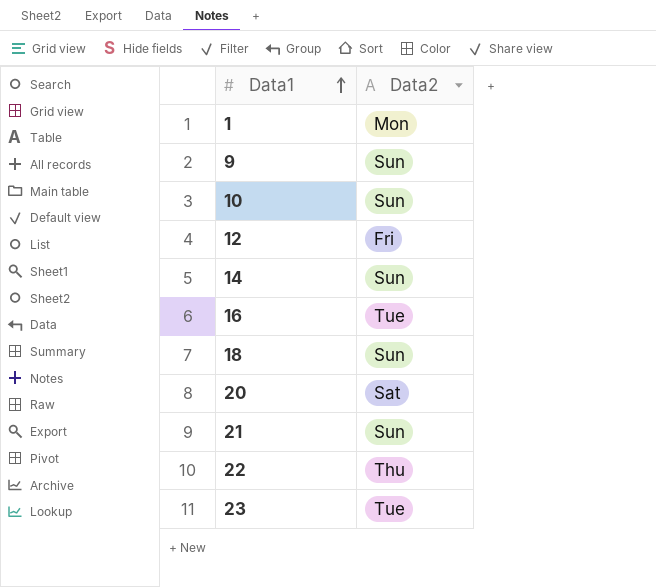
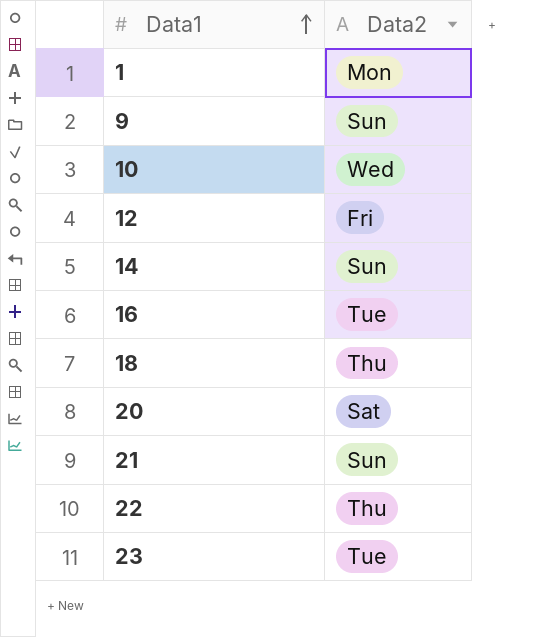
10 | Data2: Sun -> Wed
18 | Data2: Sun -> Thu

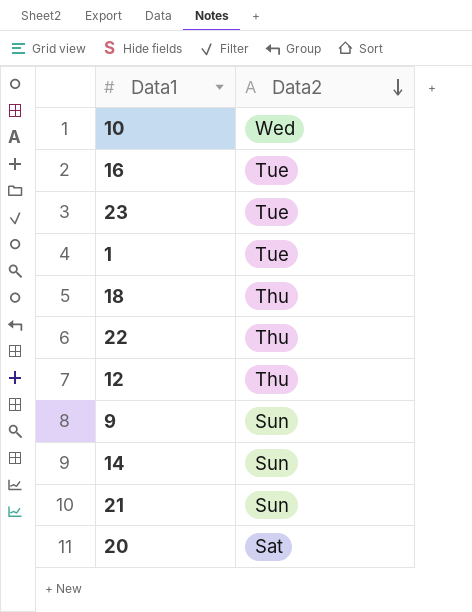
row order: Data1 ascending -> Data2 descending
1 | Data2: Mon -> Tue
12 | Data2: Fri -> Thu

